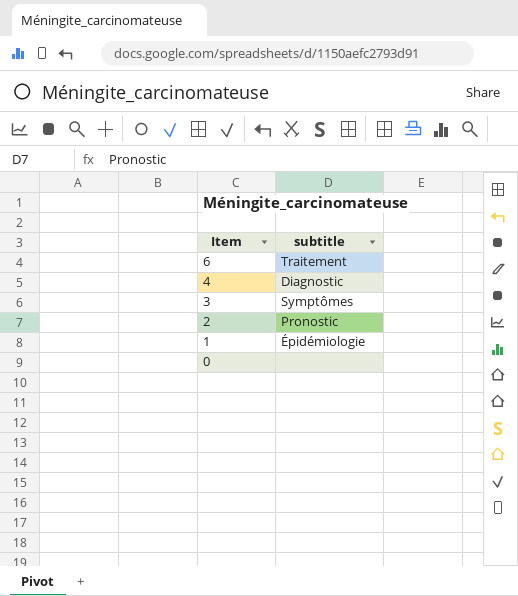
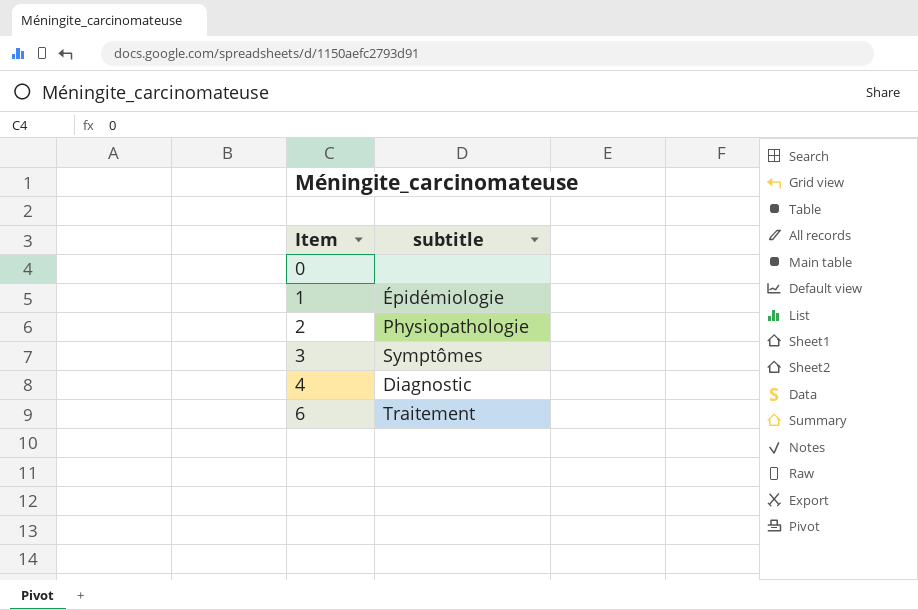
row order: Item descending -> Item ascending
2 | subtitle: Pronostic -> Physiopathologie

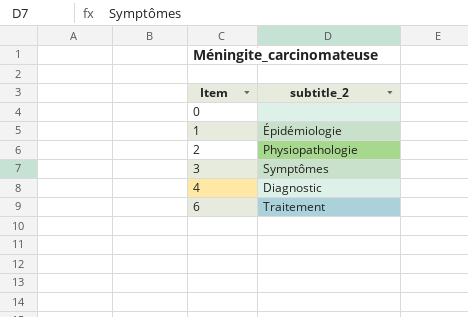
column name: subtitle -> subtitle_2

